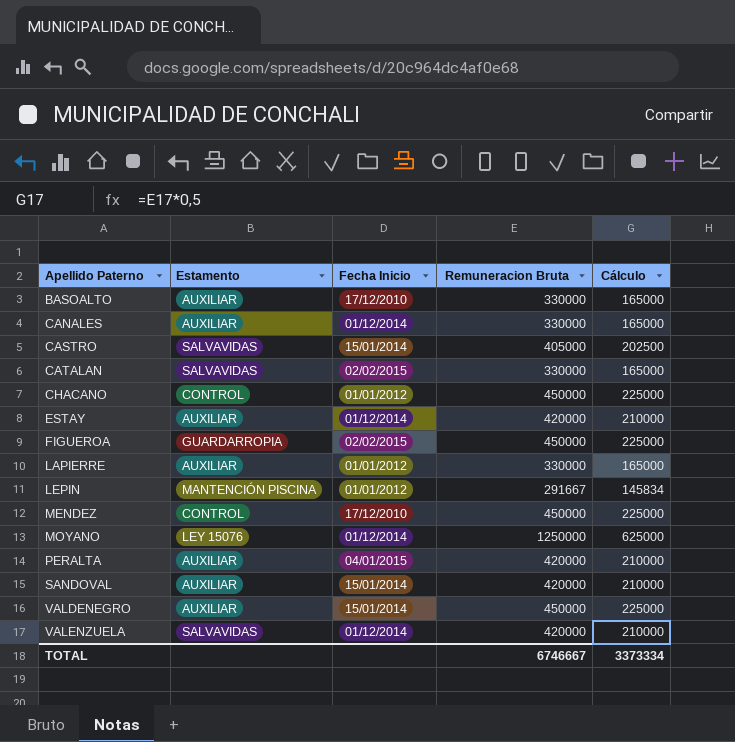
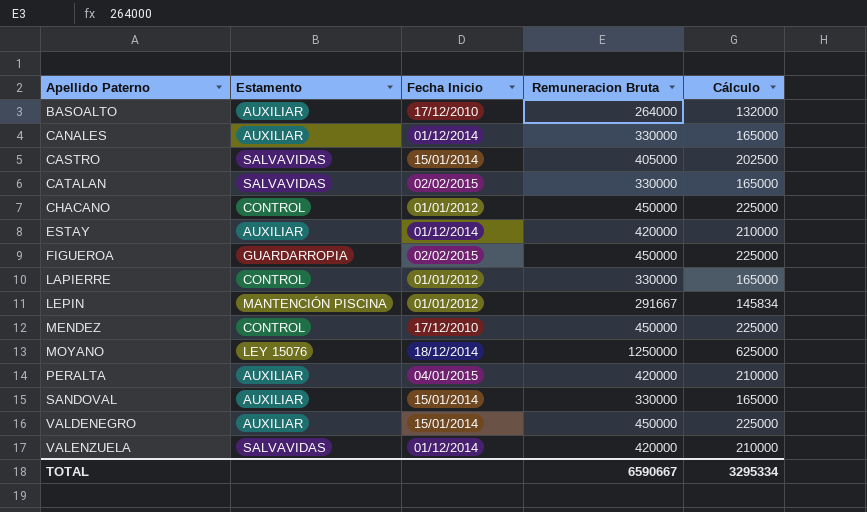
BASOALTO | Remuneracion Bruta: 330000 -> 264000
BASOALTO | Cálculo: 165000 -> 132000
LAPIERRE | Estamento: AUXILIAR -> CONTROL
MOYANO | Fecha Inicio: 01/12/2014 -> 18/12/2014
SANDOVAL | Remuneracion Bruta: 420000 -> 330000
SANDOVAL | Cálculo: 210000 -> 165000
TOTAL | Remuneracion Bruta: 6746667 -> 6590667
TOTAL | Cálculo: 3373334 -> 3295334

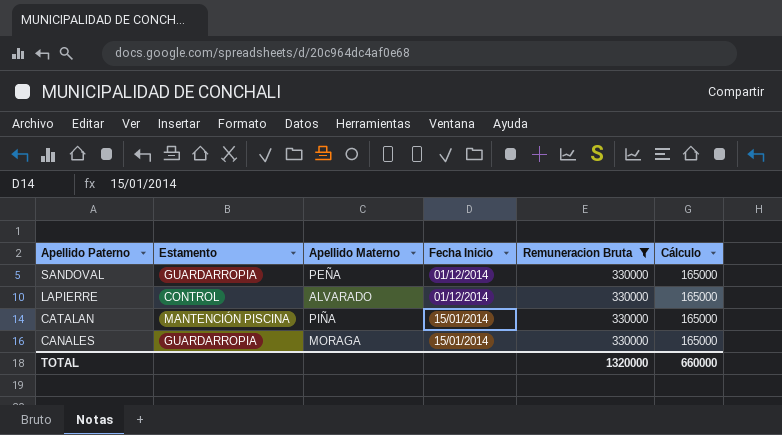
filter: none -> Remuneracion Bruta = 330000
row order: Apellido Paterno ascending -> Apellido Paterno descending
column Apellido Materno | position: none -> 3
SANDOVAL | Estamento: AUXILIAR -> GUARDARROPIA
SANDOVAL | Fecha Inicio: 15/01/2014 -> 01/12/2014
LAPIERRE | Fecha Inicio: 01/01/2012 -> 01/12/2014
CATALAN | Estamento: SALVAVIDAS -> MANTENCIÓN PISCINA
CATALAN | Fecha Inicio: 02/02/2015 -> 15/01/2014
CANALES | Estamento: AUXILIAR -> GUARDARROPIA
CANALES | Fecha Inicio: 01/12/2014 -> 15/01/2014
TOTAL | Remuneracion Bruta: 6590667 -> 1320000
TOTAL | Cálculo: 3295334 -> 660000

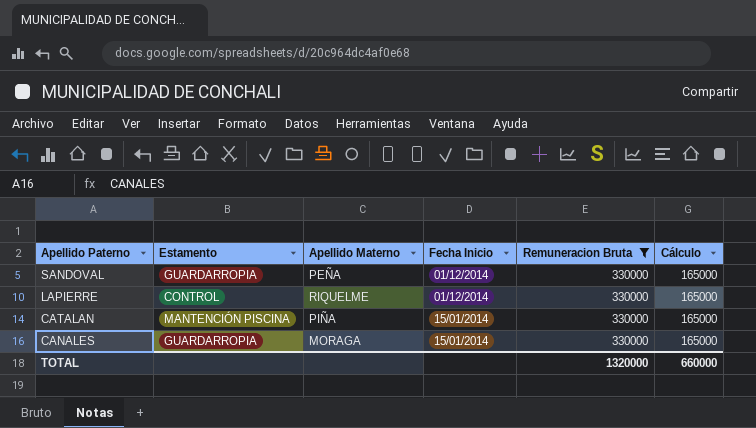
LAPIERRE | Apellido Materno: ALVARADO -> RIQUELME

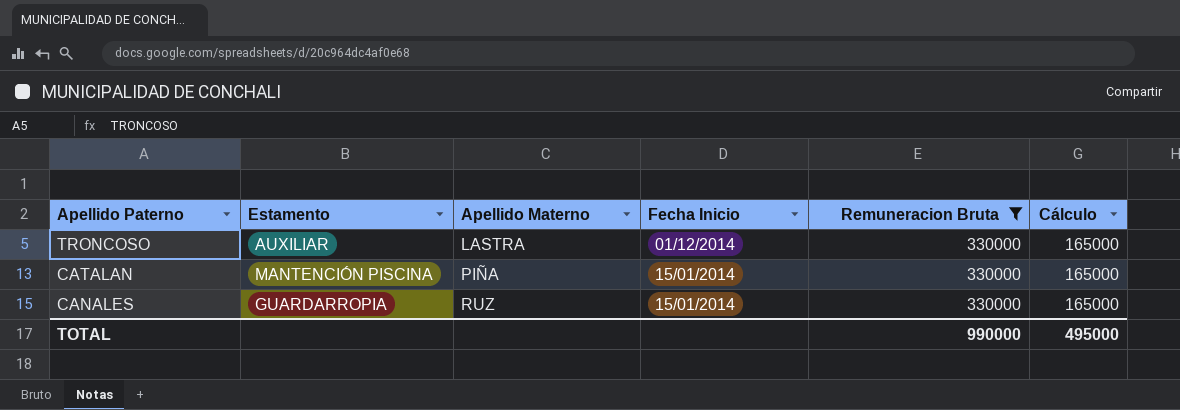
row SANDOVAL: GUARDARROPIA | PEÑA | 01/12/2014 | 330000 | 165000 -> none
row LAPIERRE: CONTROL | RIQUELME | 01/12/2014 | 330000 | 165000 -> none
row TRONCOSO: none -> AUXILIAR | LASTRA | 01/12/2014 | 330000 | 165000
CANALES | Apellido Materno: MORAGA -> RUZ
TOTAL | Remuneracion Bruta: 1320000 -> 990000
TOTAL | Cálculo: 660000 -> 495000

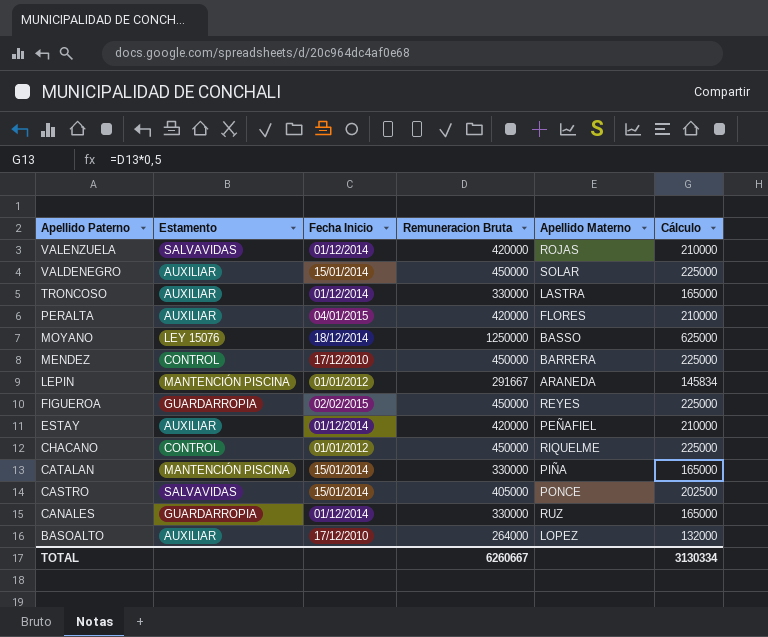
filter: Remuneracion Bruta = 330000 -> none
column Apellido Materno | position: 3 -> 5
CANALES | Fecha Inicio: 15/01/2014 -> 01/12/2014
TOTAL | Remuneracion Bruta: 990000 -> 6260667
TOTAL | Cálculo: 495000 -> 3130334

